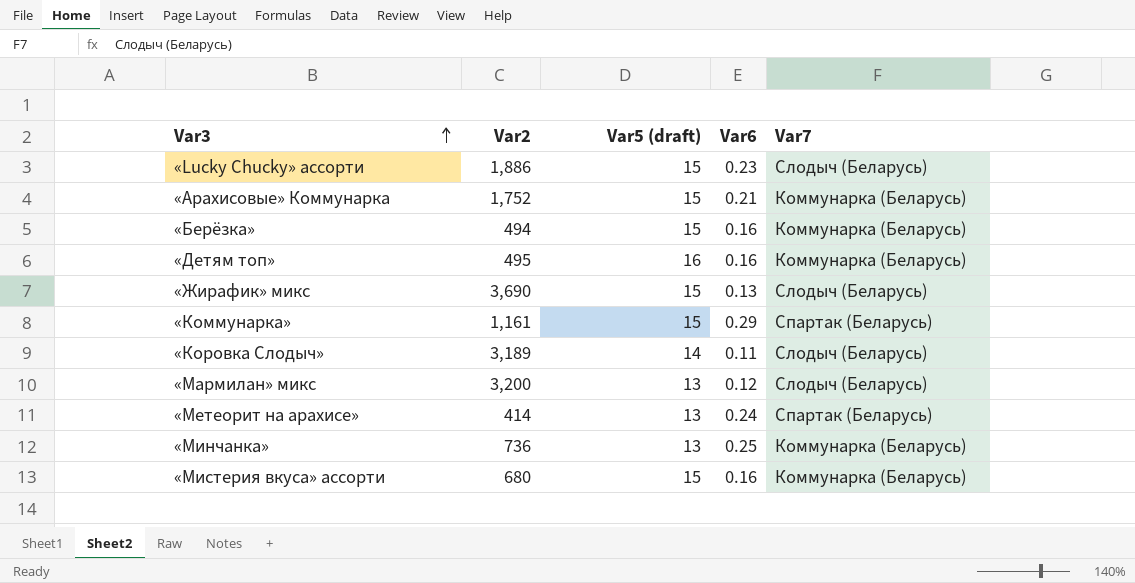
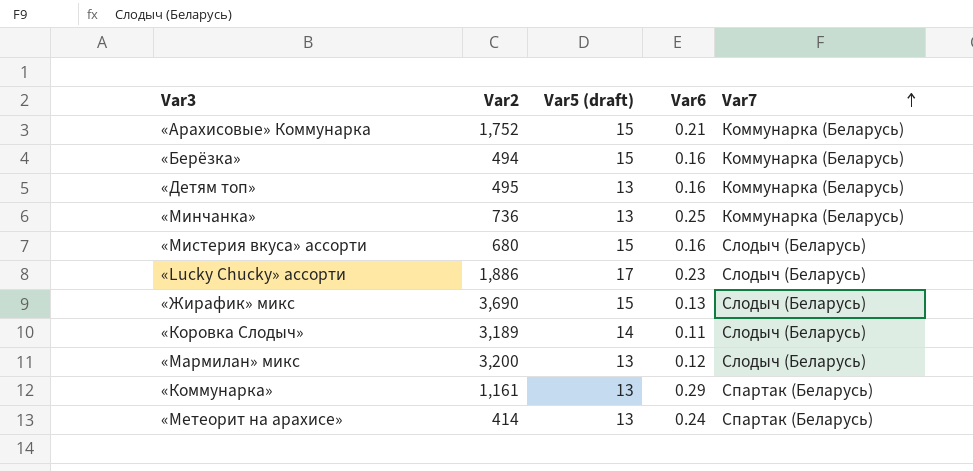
row order: Var3 ascending -> Var7 ascending
«Детям топ» | Var5 (draft): 16 -> 13
«Мистерия вкуса» ассорти | Var7: Коммунарка (Беларусь) -> Слодыч (Беларусь)
«Lucky Chucky» ассорти | Var5 (draft): 15 -> 17
«Коммунарка» | Var5 (draft): 15 -> 13

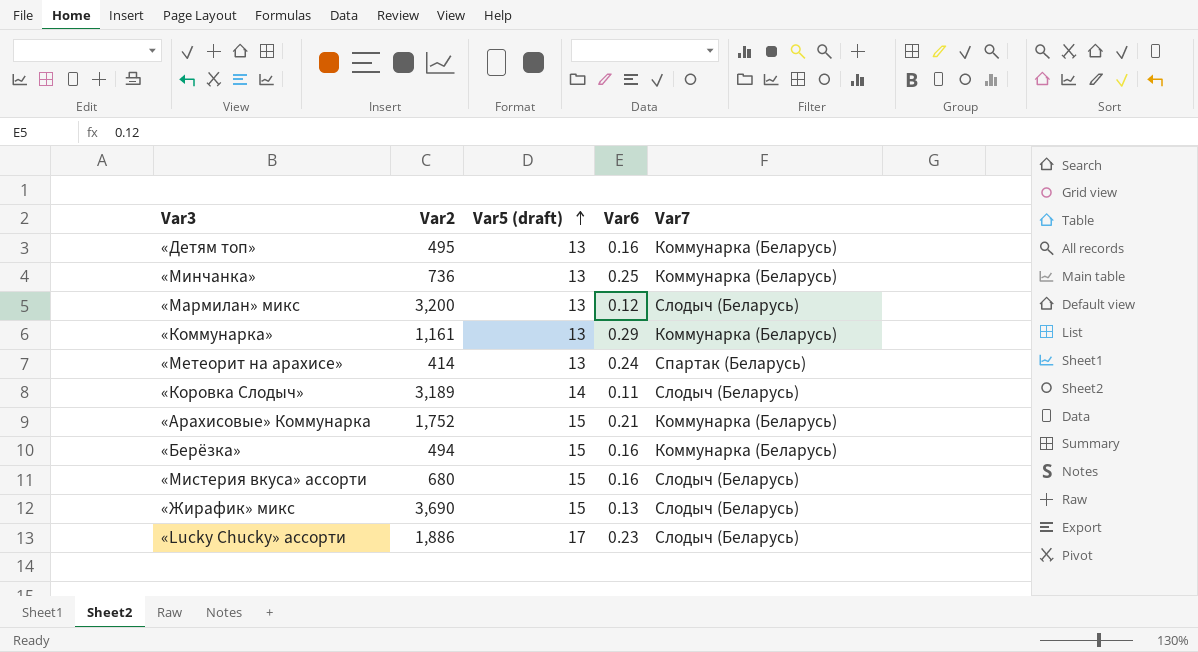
row order: Var7 ascending -> Var5 (draft) ascending
«Коммунарка» | Var7: Спартак (Беларусь) -> Коммунарка (Беларусь)

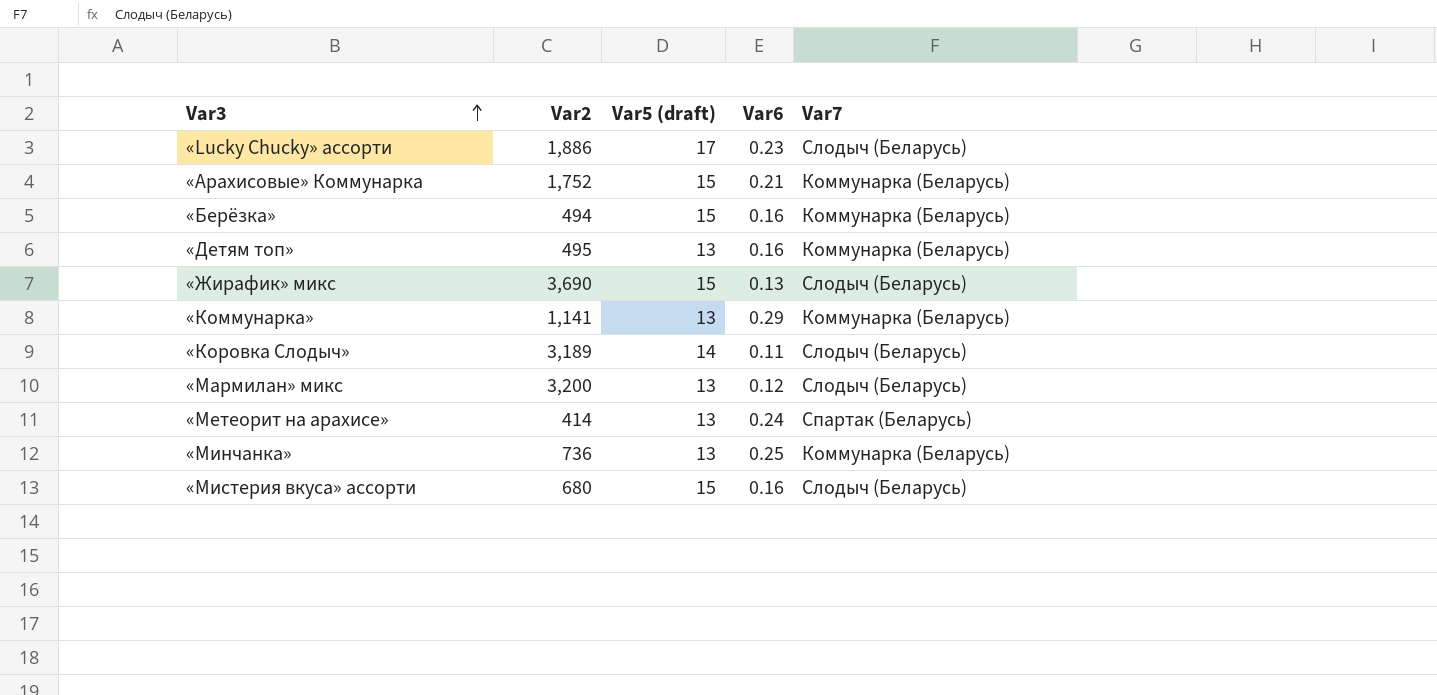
row order: Var5 (draft) ascending -> Var3 ascending
«Коммунарка» | Var2: 1,161 -> 1,141

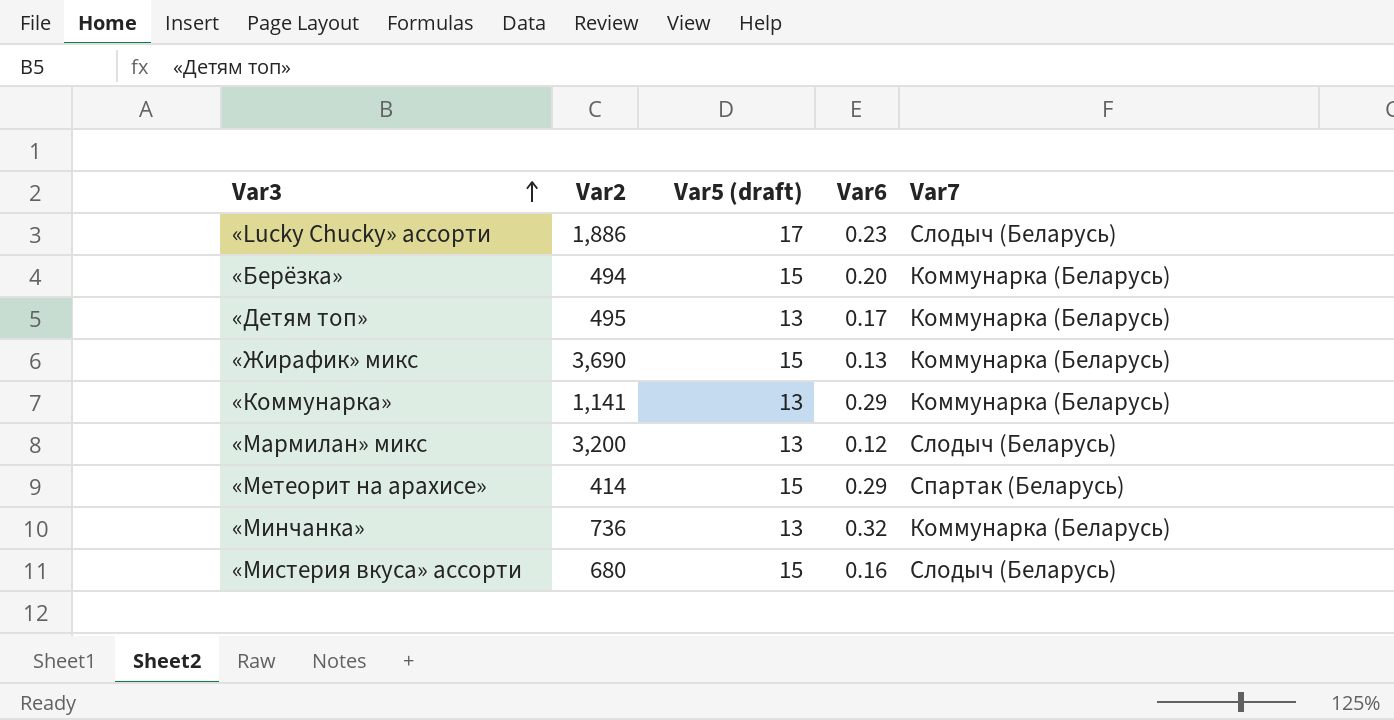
row «Арахисовые» Коммунарка: 1,752 | 15 | 0.21 | Коммунарка (Беларусь) -> none
row «Коровка Слодыч»: 3,189 | 14 | 0.11 | Слодыч (Беларусь) -> none
«Берёзка» | Var6: 0.16 -> 0.20
«Детям топ» | Var6: 0.16 -> 0.17
«Жирафик» микс | Var7: Слодыч (Беларусь) -> Коммунарка (Беларусь)
«Метеорит на арахисе» | Var5 (draft): 13 -> 15
«Метеорит на арахисе» | Var6: 0.24 -> 0.29
«Минчанка» | Var6: 0.25 -> 0.32

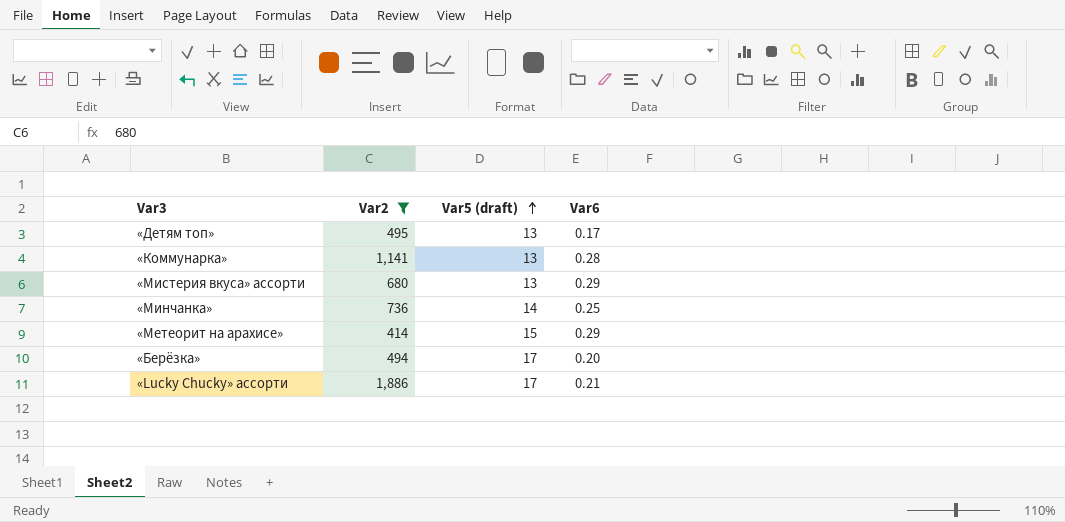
filter: none -> Var2 <= 1,886
row order: Var3 ascending -> Var5 (draft) ascending
column Var7 | position: 5 -> none
«Коммунарка» | Var6: 0.29 -> 0.28
«Мистерия вкуса» ассорти | Var5 (draft): 15 -> 13
«Мистерия вкуса» ассорти | Var6: 0.16 -> 0.29
«Минчанка» | Var5 (draft): 13 -> 14
«Минчанка» | Var6: 0.32 -> 0.25
«Берёзка» | Var5 (draft): 15 -> 17
«Lucky Chucky» ассорти | Var6: 0.23 -> 0.21

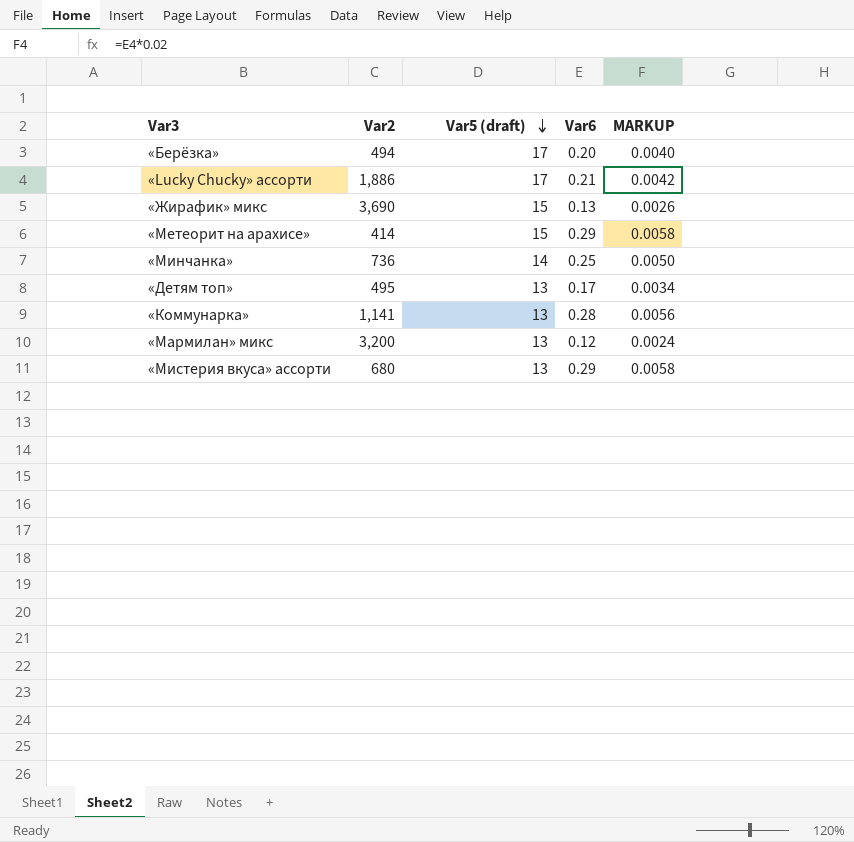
filter: Var2 <= 1,886 -> none
row order: Var5 (draft) ascending -> Var5 (draft) descending
column MARKUP | formula: none -> [Var6] * 0.02

